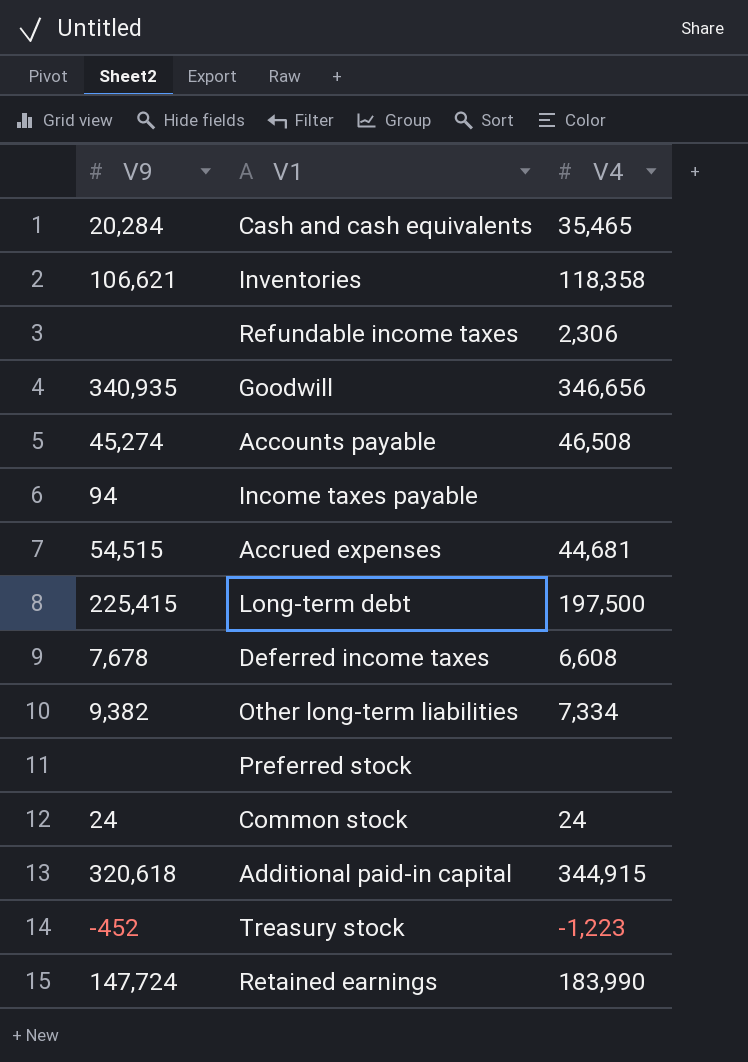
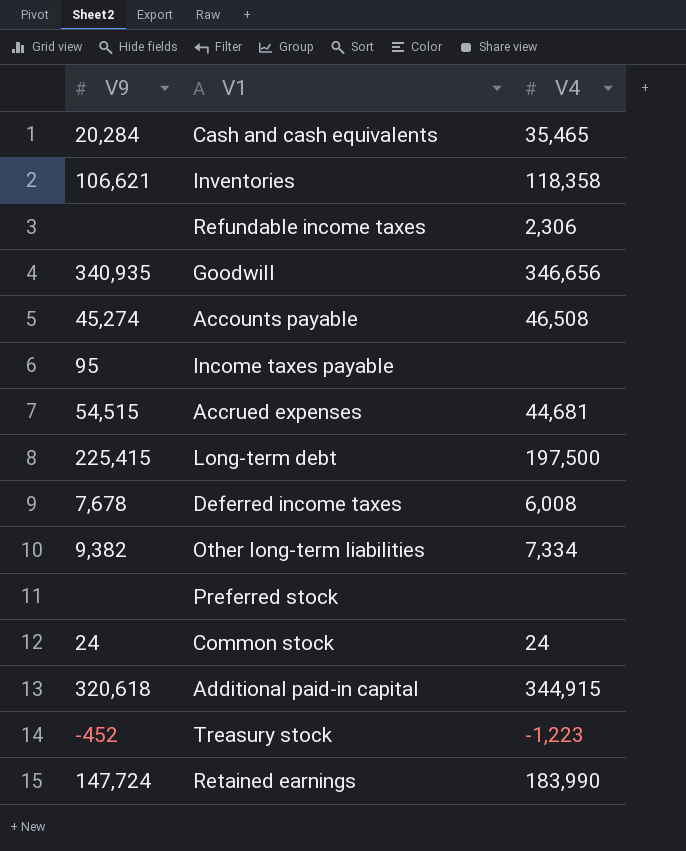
Income taxes payable | V9: 94 -> 95
Deferred income taxes | V4: 6,608 -> 6,008

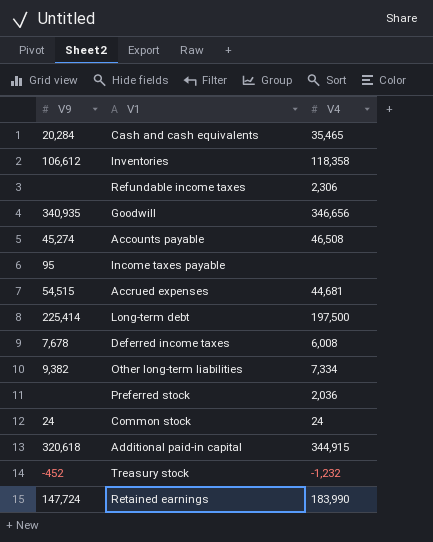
Inventories | V9: 106,621 -> 106,612
Long-term debt | V9: 225,415 -> 225,414
Preferred stock | V4: none -> 2,036
Treasury stock | V4: -1,223 -> -1,232

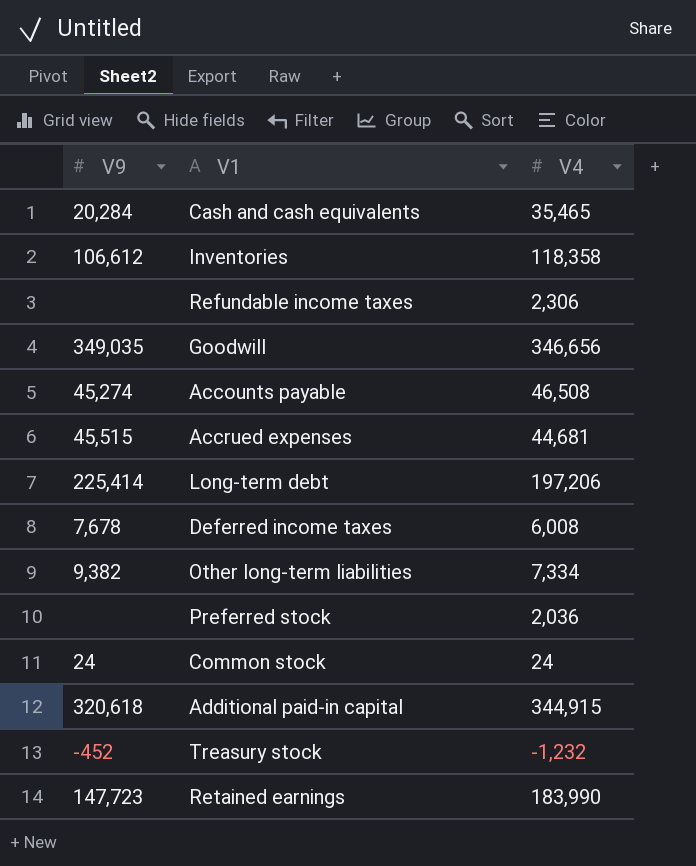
row Income taxes payable: 95 | none -> none
Goodwill | V9: 340,935 -> 349,035
Accrued expenses | V9: 54,515 -> 45,515
Long-term debt | V4: 197,500 -> 197,206
Retained earnings | V9: 147,724 -> 147,723

